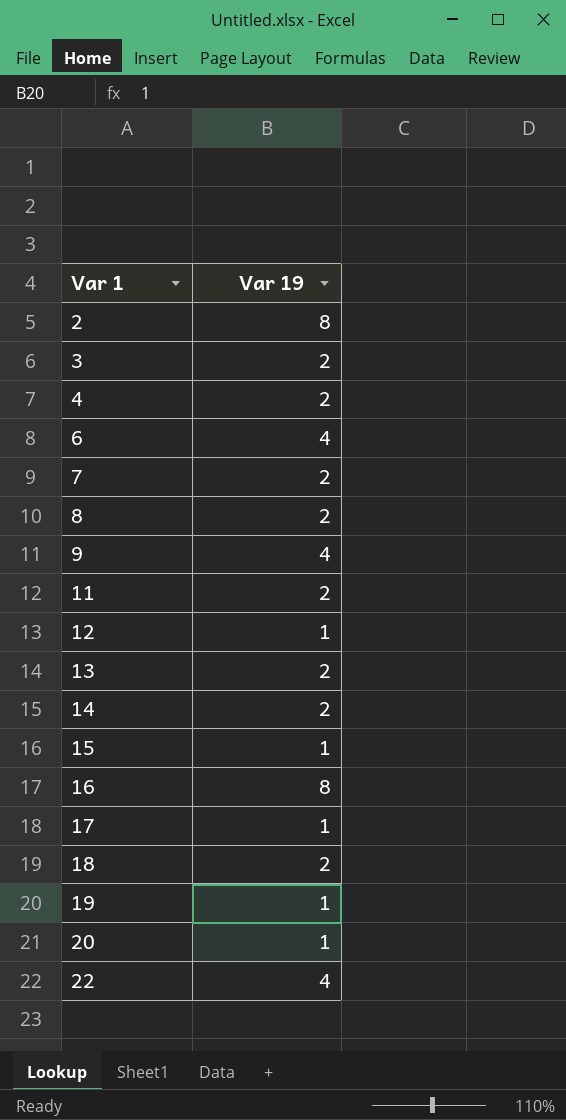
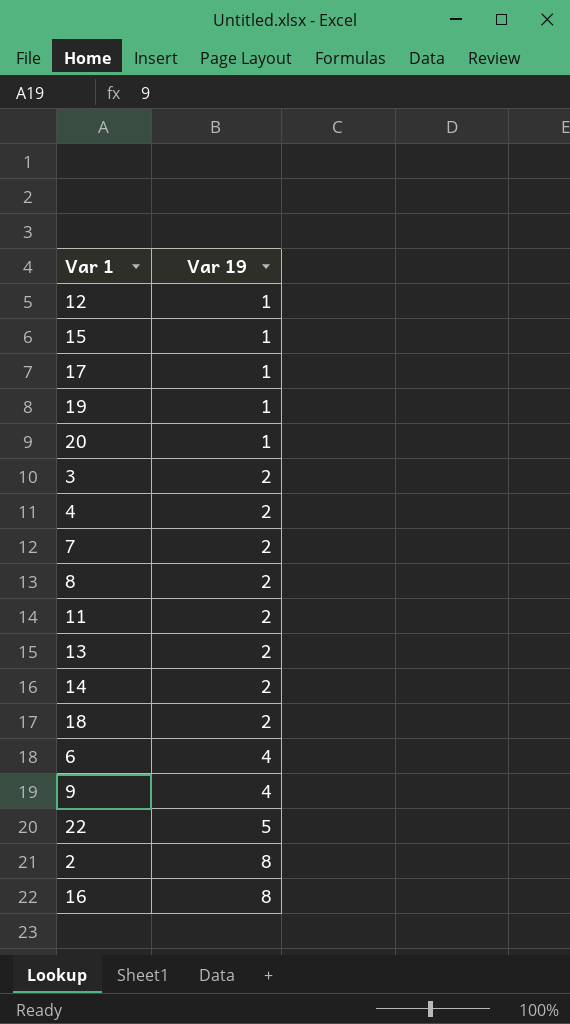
row order: Var 1 ascending -> Var 19 ascending
22 | Var 19: 4 -> 5

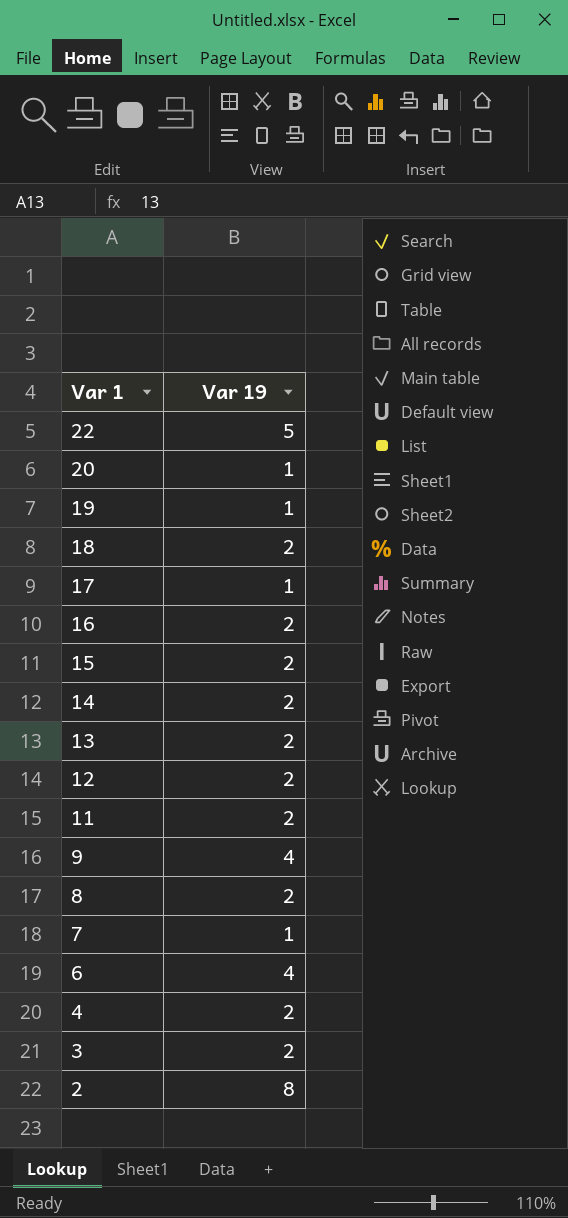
row order: Var 19 ascending -> Var 1 descending
16 | Var 19: 8 -> 2
15 | Var 19: 1 -> 2
12 | Var 19: 1 -> 2
7 | Var 19: 2 -> 1

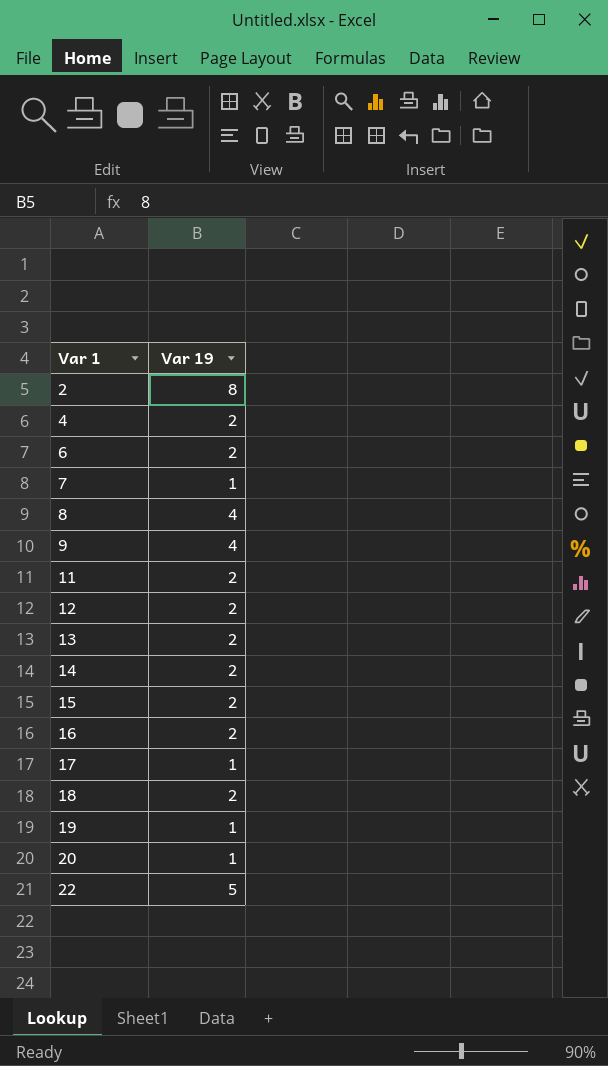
row order: Var 1 descending -> Var 1 ascending
row 3: 2 -> none
6 | Var 19: 4 -> 2
8 | Var 19: 2 -> 4

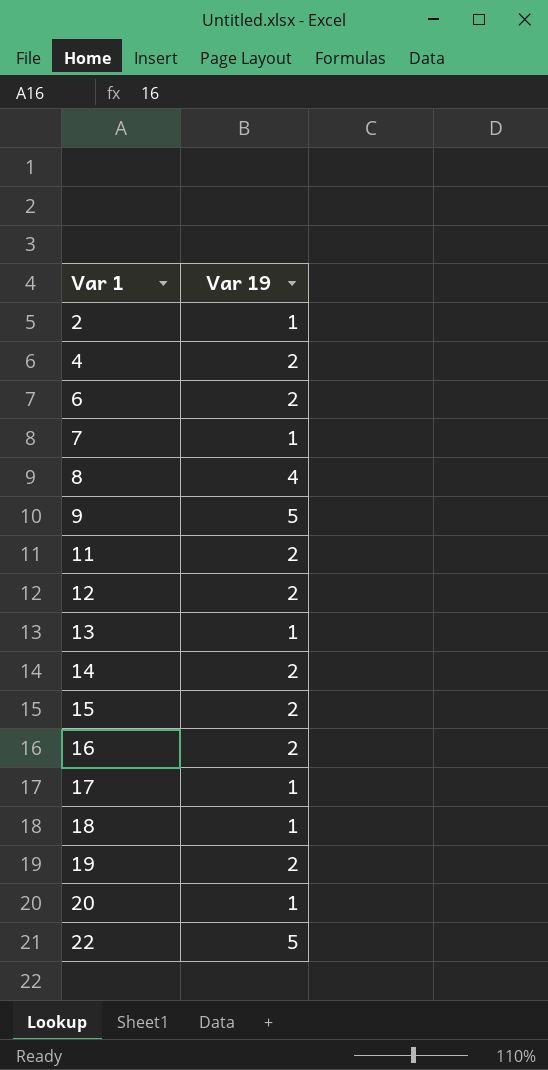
2 | Var 19: 8 -> 1
9 | Var 19: 4 -> 5
13 | Var 19: 2 -> 1
18 | Var 19: 2 -> 1
19 | Var 19: 1 -> 2

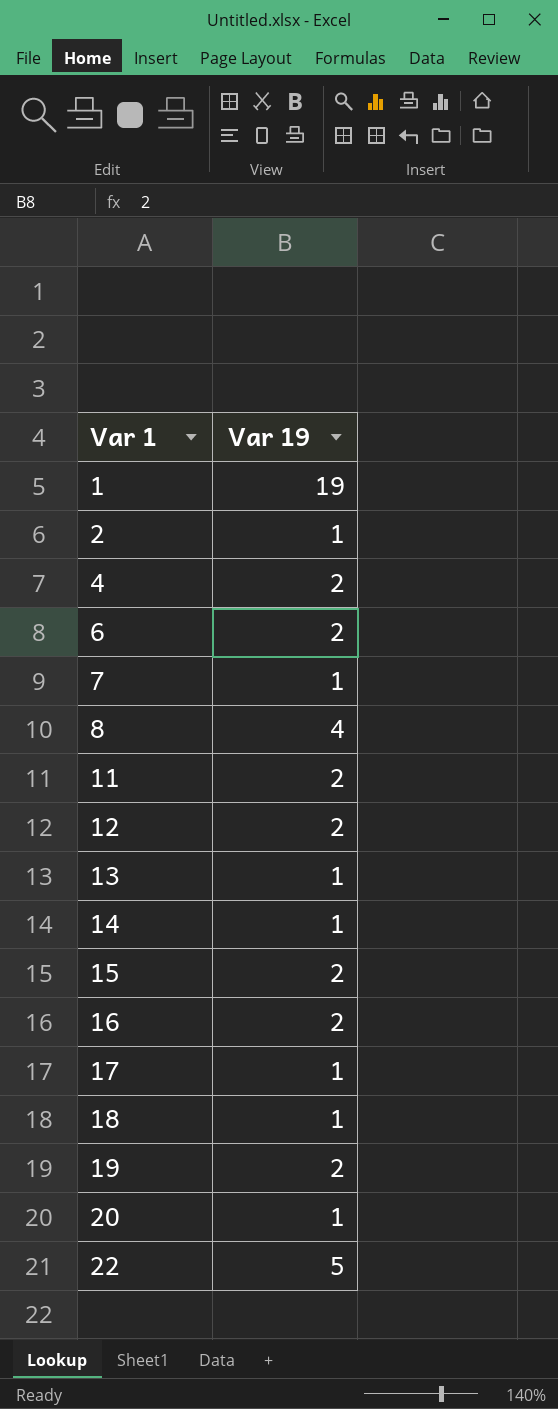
row 9: 5 -> none
row 1: none -> 19
14 | Var 19: 2 -> 1

